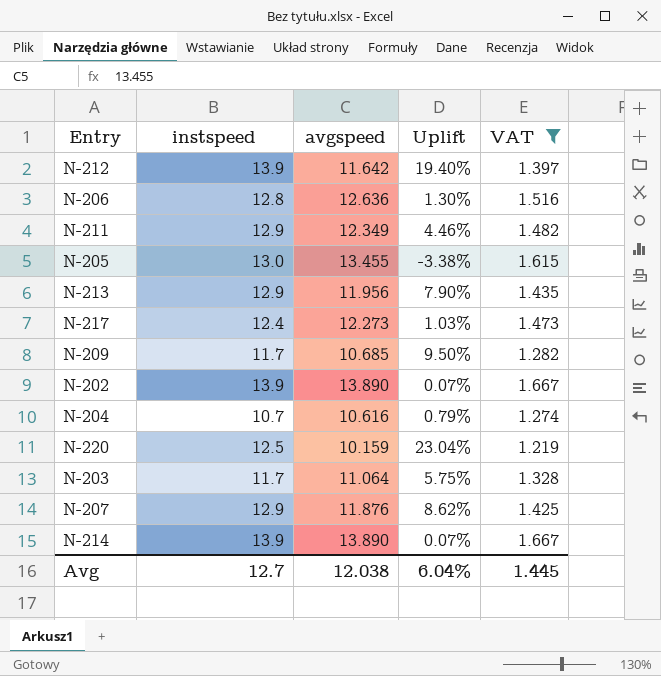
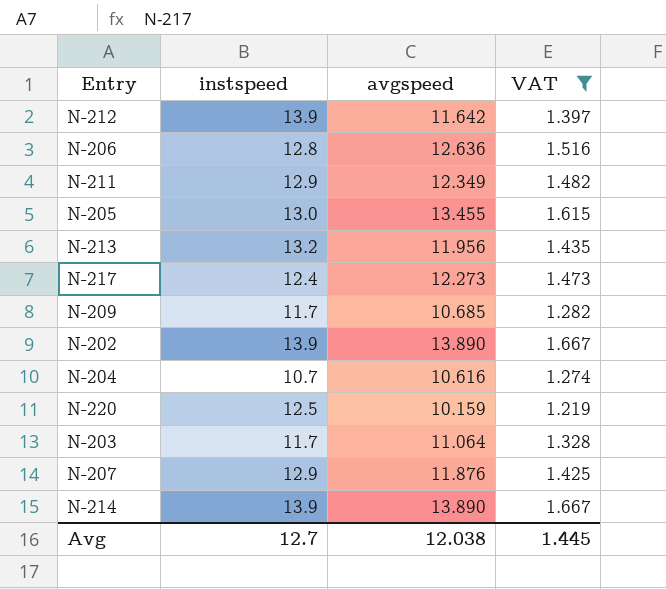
column Uplift | formula: ([instspeed] - [avgspeed]) / [avgspeed] -> none
N-213 | instspeed: 12.9 -> 13.2

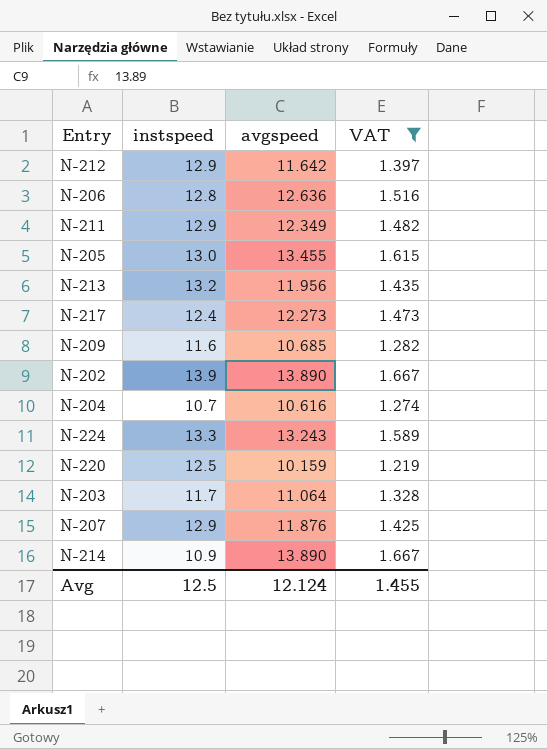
N-212 | instspeed: 13.9 -> 12.9
N-209 | instspeed: 11.7 -> 11.6
row N-224: none -> 13.3 | 13.243 | 1.589
N-214 | instspeed: 13.9 -> 10.9
Avg | instspeed: 12.7 -> 12.5
Avg | avgspeed: 12.038 -> 12.124
Avg | VAT: 1.445 -> 1.455

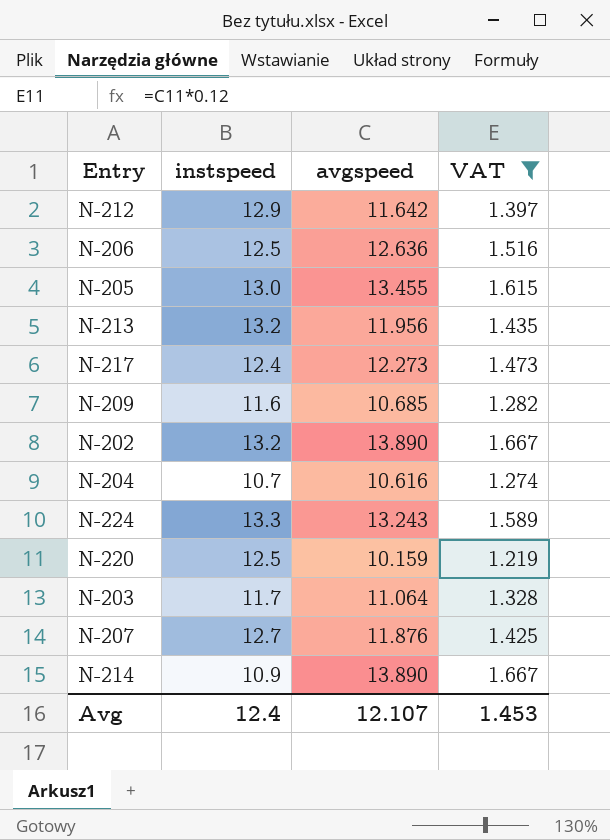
row N-211: 12.9 | 12.349 | 1.482 -> none
N-206 | instspeed: 12.8 -> 12.5
N-202 | instspeed: 13.9 -> 13.2
N-207 | instspeed: 12.9 -> 12.7
Avg | instspeed: 12.5 -> 12.4
Avg | avgspeed: 12.124 -> 12.107
Avg | VAT: 1.455 -> 1.453

